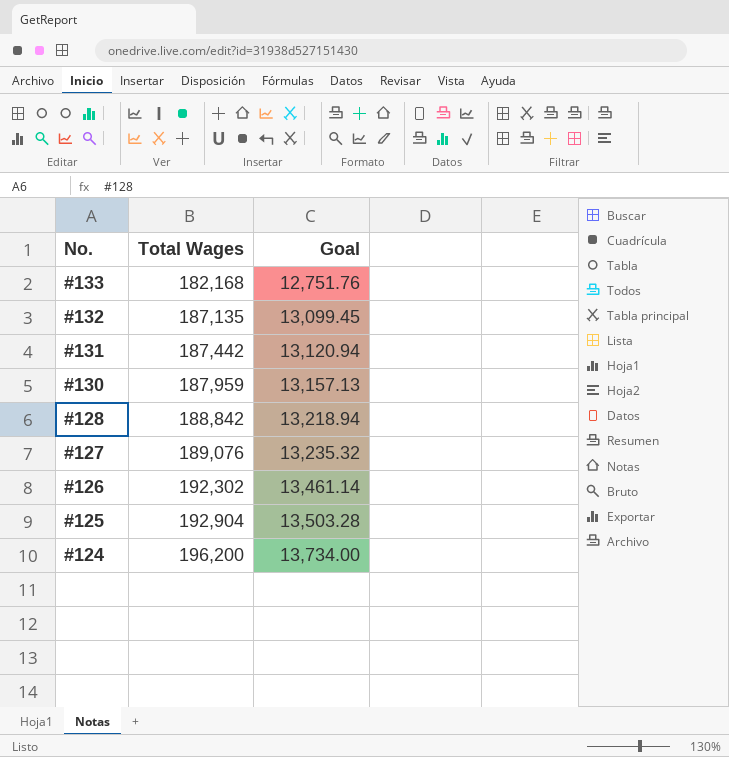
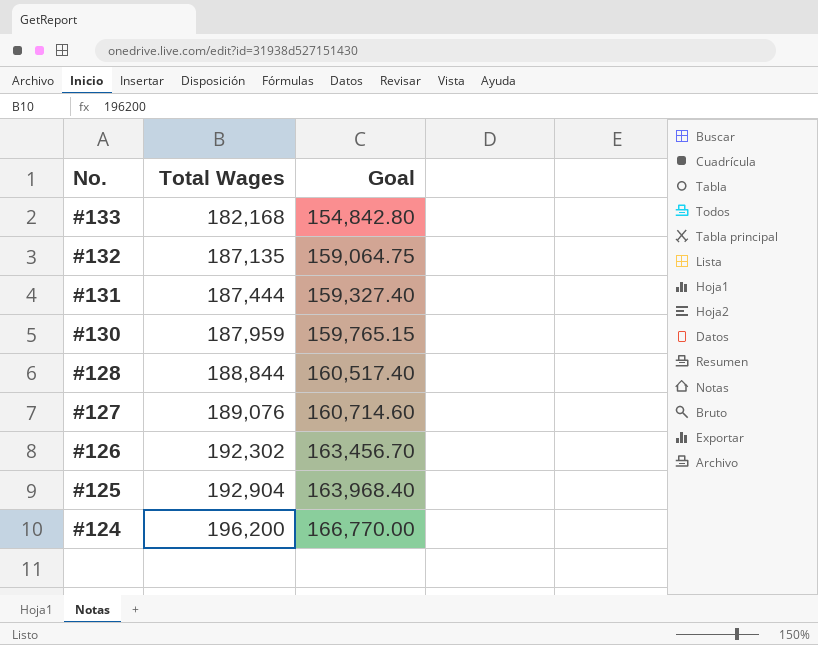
column Goal | formula: [Total Wages] * 0.07 -> [Total Wages] * 0.85
#131 | Total Wages: 187,442 -> 187,444
#128 | Total Wages: 188,842 -> 188,844

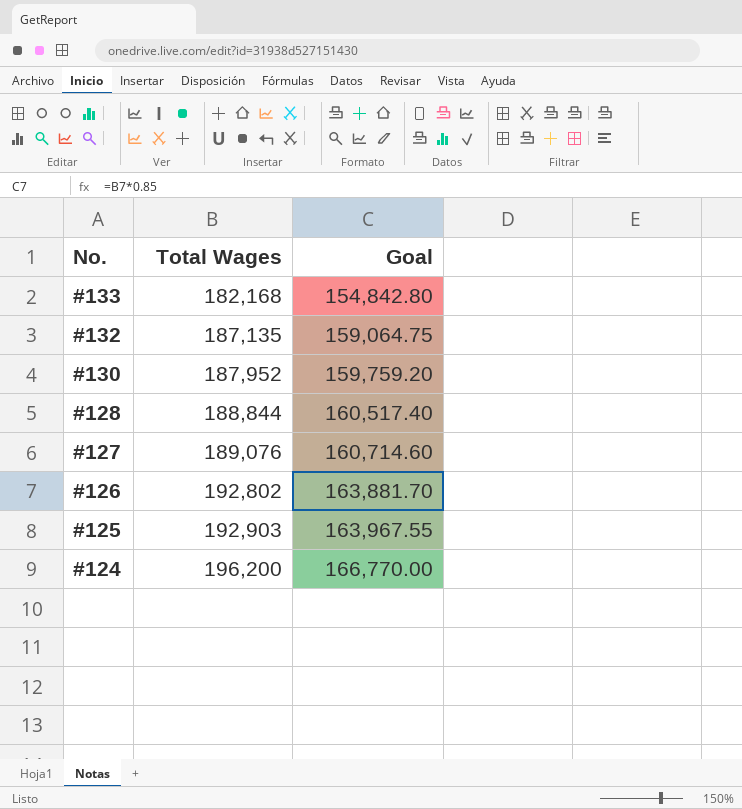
row #131: 187,444 | 159,327.40 -> none
#130 | Total Wages: 187,959 -> 187,952
#130 | Goal: 159,765.15 -> 159,759.20
#126 | Total Wages: 192,302 -> 192,802
#126 | Goal: 163,456.70 -> 163,881.70
#125 | Total Wages: 192,904 -> 192,903
#125 | Goal: 163,968.40 -> 163,967.55

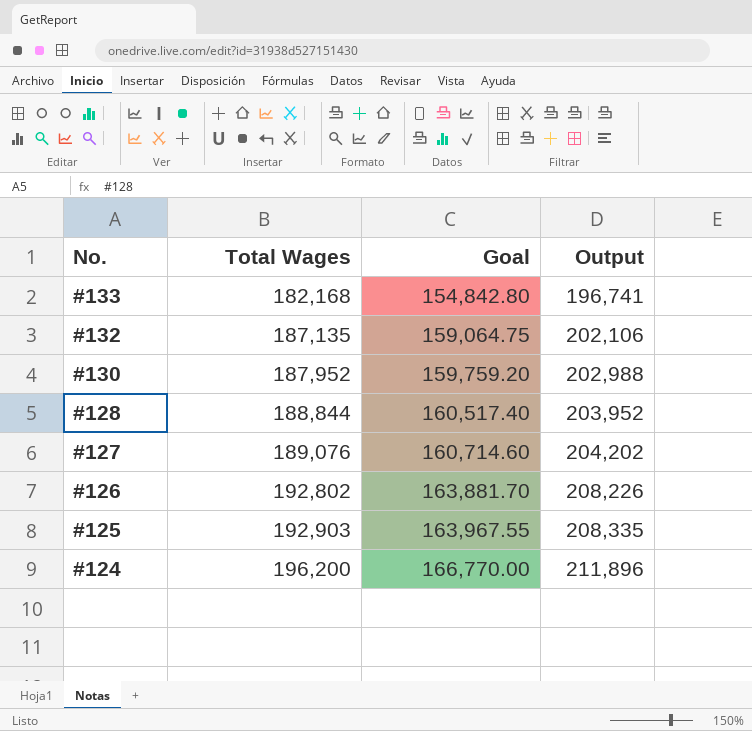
column Output | formula: none -> [Total Wages] * 1.08

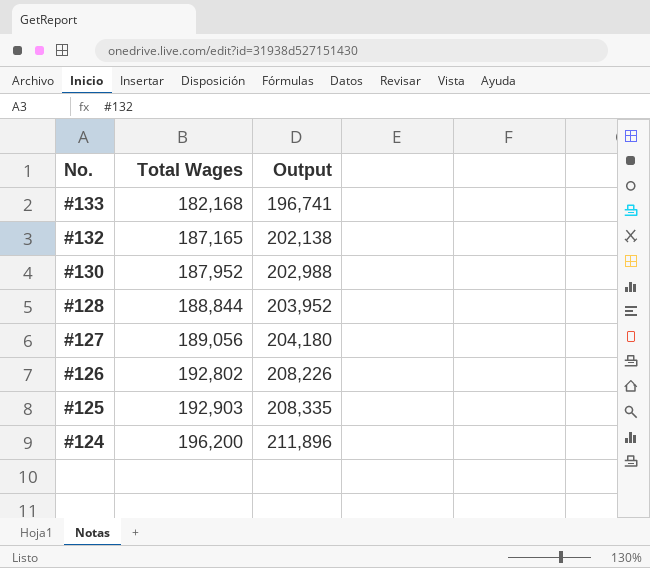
column Goal | formula: [Total Wages] * 0.85 -> none
#132 | Total Wages: 187,135 -> 187,165
#132 | Output: 202,106 -> 202,138
#127 | Total Wages: 189,076 -> 189,056
#127 | Output: 204,202 -> 204,180

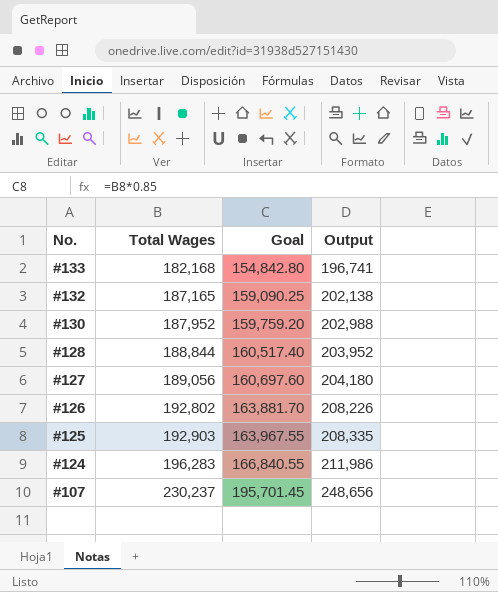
column Goal | formula: none -> [Total Wages] * 0.85
#124 | Total Wages: 196,200 -> 196,283
#124 | Output: 211,896 -> 211,986
row #107: none -> 230,237 | 195,701.45 | 248,656

